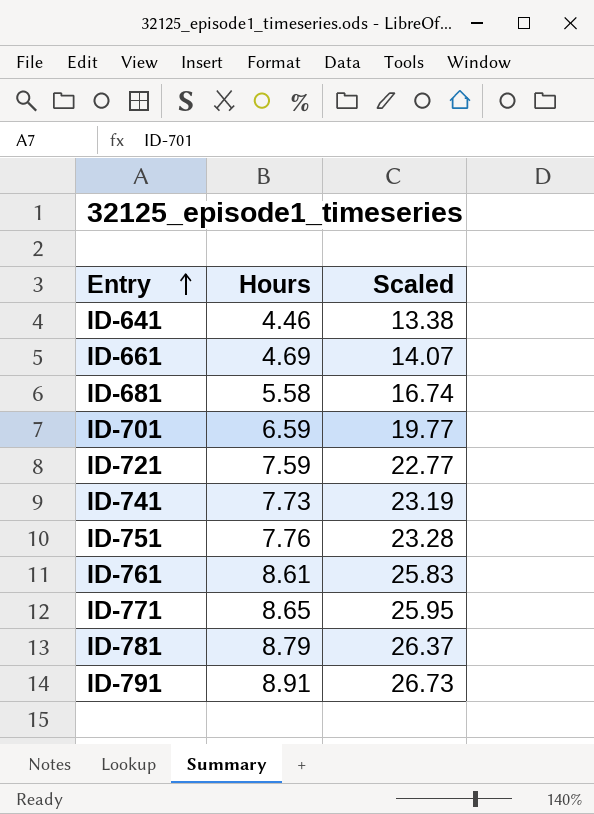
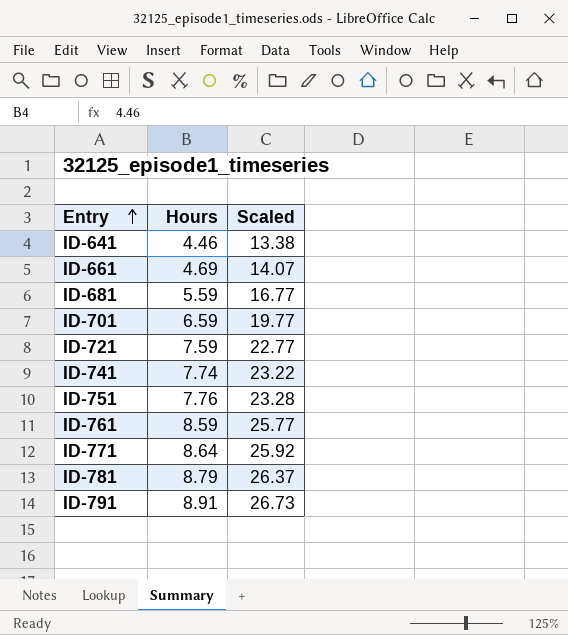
ID-681 | Hours: 5.58 -> 5.59
ID-681 | Scaled: 16.74 -> 16.77
ID-741 | Hours: 7.73 -> 7.74
ID-741 | Scaled: 23.19 -> 23.22
ID-761 | Hours: 8.61 -> 8.59
ID-761 | Scaled: 25.83 -> 25.77
ID-771 | Hours: 8.65 -> 8.64
ID-771 | Scaled: 25.95 -> 25.92

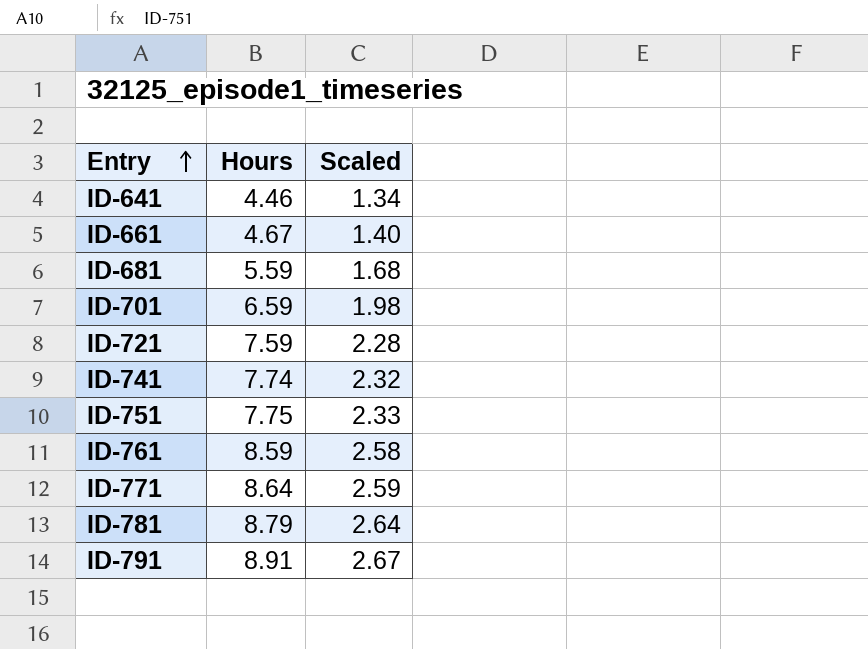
column Scaled | formula: [Hours] * 3 -> [Hours] * 0.3
ID-661 | Hours: 4.69 -> 4.67
ID-751 | Hours: 7.76 -> 7.75

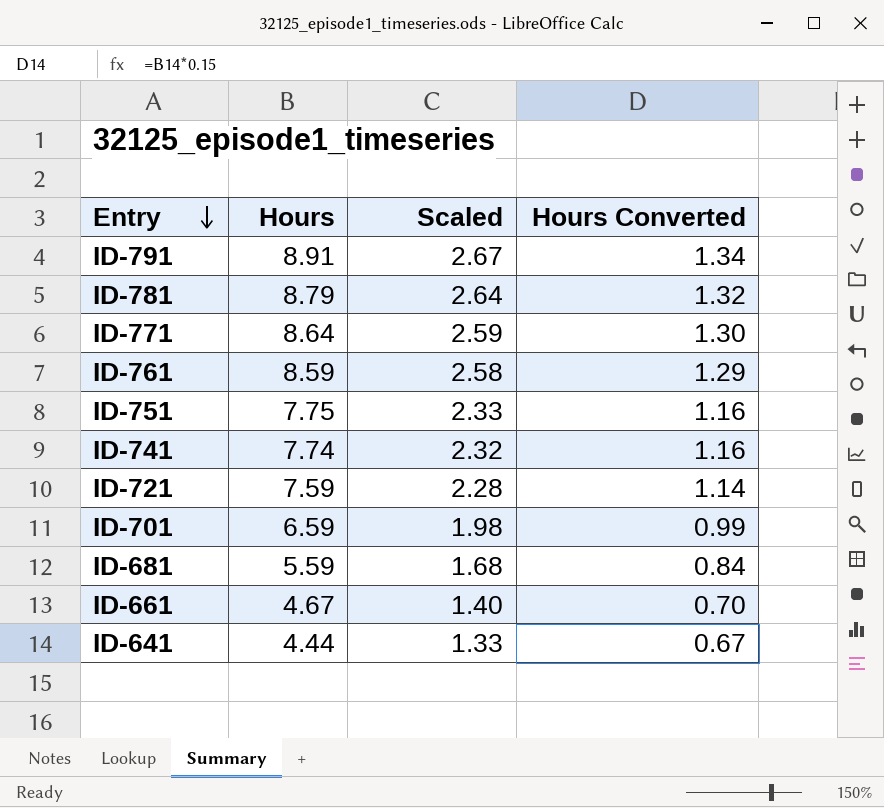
row order: Entry ascending -> Entry descending
column Hours Converted | formula: none -> [Hours] * 0.15
ID-641 | Hours: 4.46 -> 4.44
ID-641 | Scaled: 1.34 -> 1.33

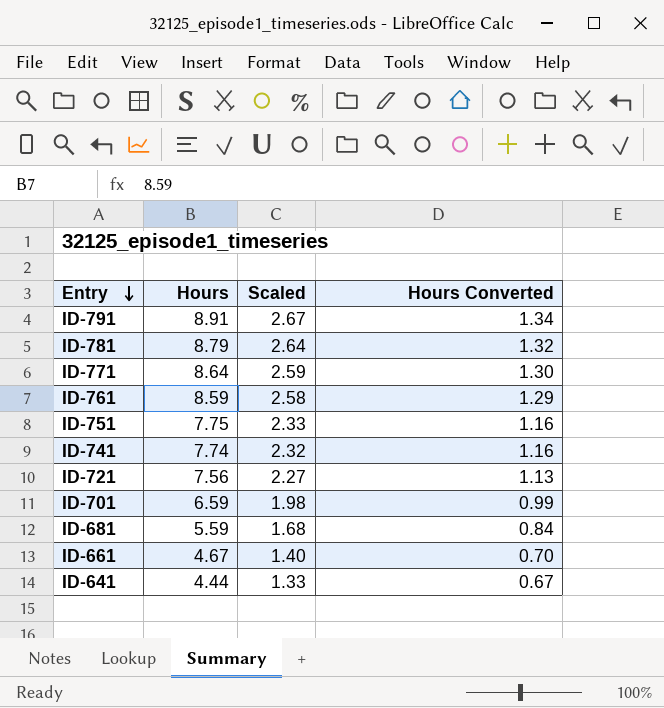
ID-721 | Hours: 7.59 -> 7.56
ID-721 | Scaled: 2.28 -> 2.27
ID-721 | Hours Converted: 1.14 -> 1.13

